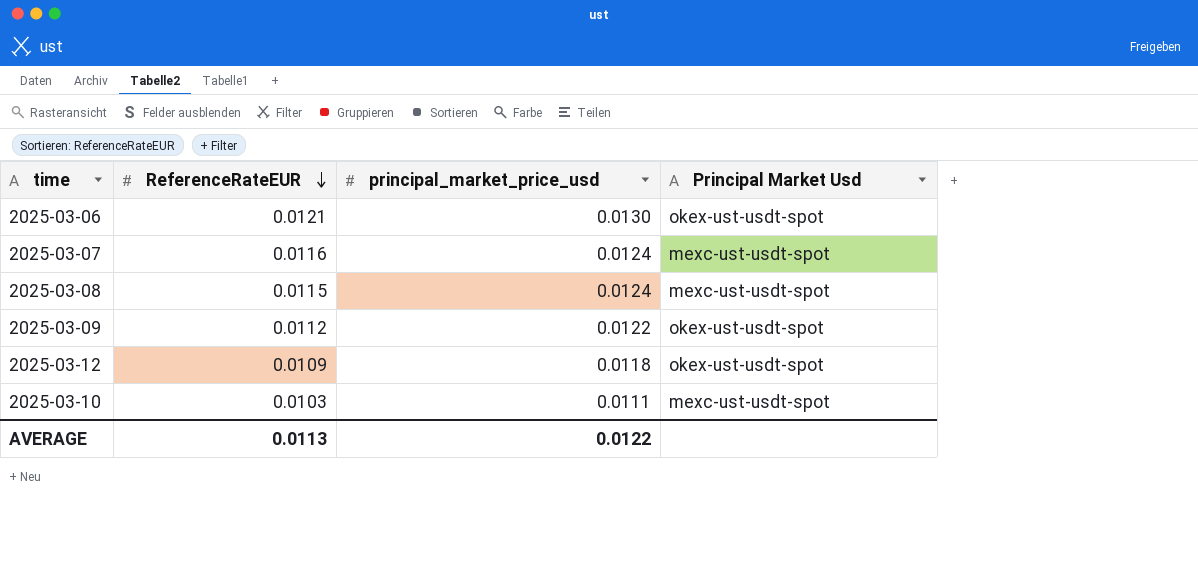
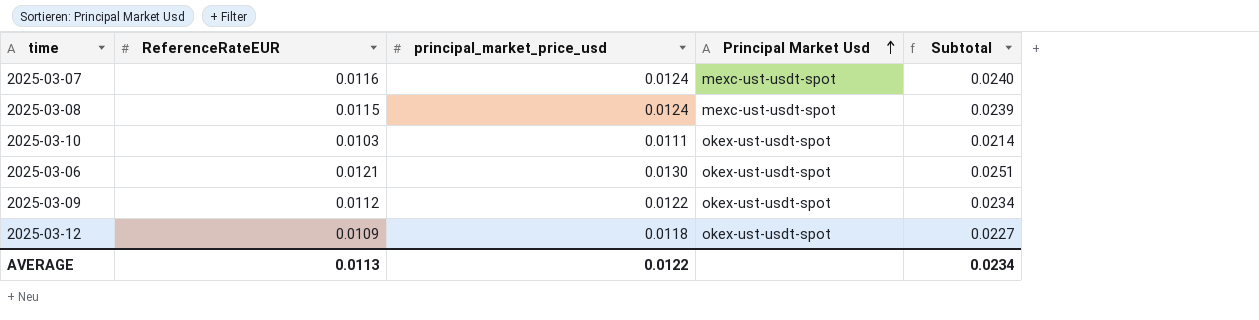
row order: ReferenceRateEUR descending -> Principal Market Usd ascending
column Subtotal | formula: none -> [ReferenceRateEUR] + [principal_market_price_usd]
2025-03-10 | Principal Market Usd: mexc-ust-usdt-spot -> okex-ust-usdt-spot

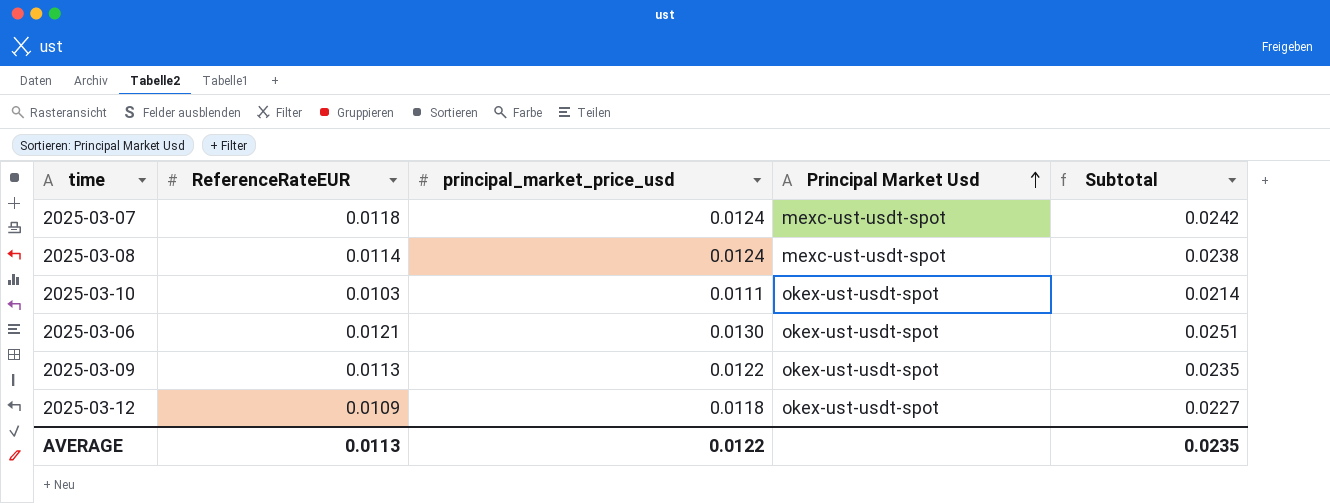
2025-03-07 | ReferenceRateEUR: 0.0116 -> 0.0118
2025-03-07 | Subtotal: 0.0240 -> 0.0242
2025-03-08 | ReferenceRateEUR: 0.0115 -> 0.0114
2025-03-08 | Subtotal: 0.0239 -> 0.0238
2025-03-09 | ReferenceRateEUR: 0.0112 -> 0.0113
2025-03-09 | Subtotal: 0.0234 -> 0.0235
AVERAGE | Subtotal: 0.0234 -> 0.0235

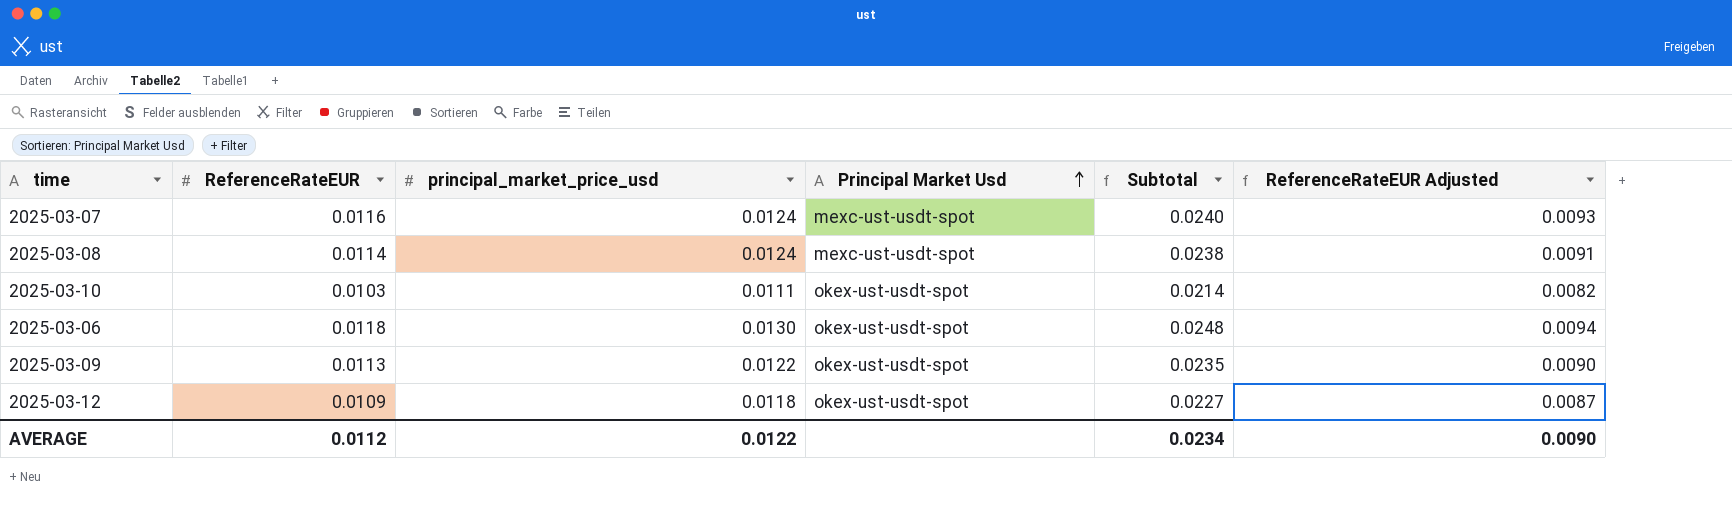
column ReferenceRateEUR Adjusted | formula: none -> [ReferenceRateEUR] * 0.8
2025-03-07 | ReferenceRateEUR: 0.0118 -> 0.0116
2025-03-07 | Subtotal: 0.0242 -> 0.0240
2025-03-06 | ReferenceRateEUR: 0.0121 -> 0.0118
2025-03-06 | Subtotal: 0.0251 -> 0.0248
AVERAGE | ReferenceRateEUR: 0.0113 -> 0.0112
AVERAGE | Subtotal: 0.0235 -> 0.0234

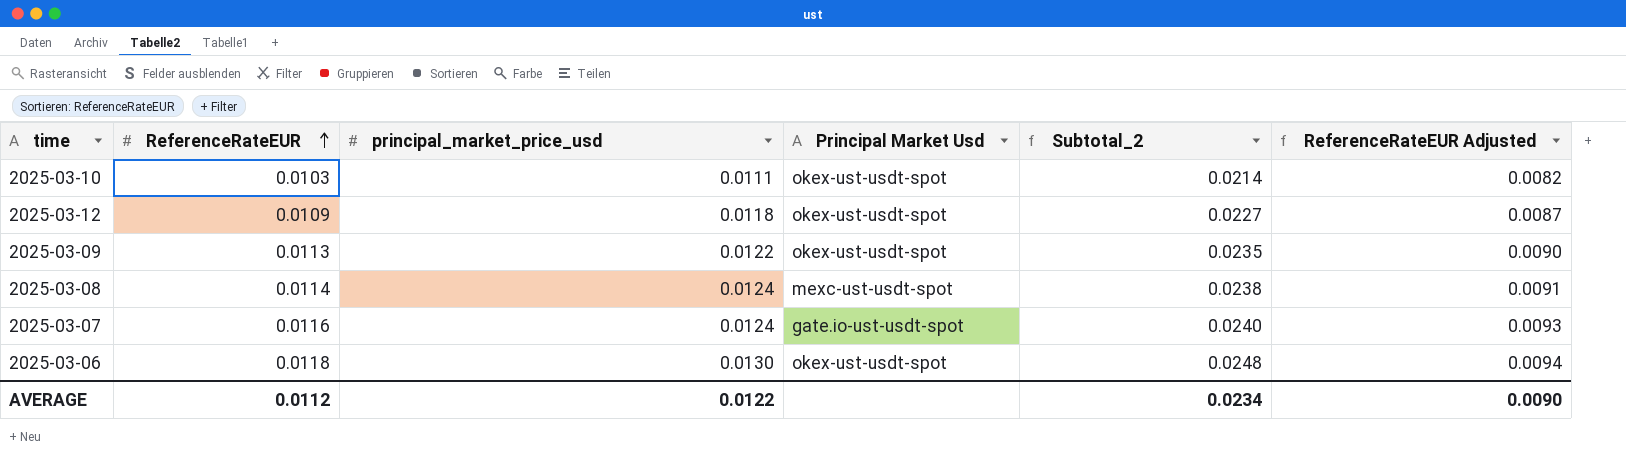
row order: Principal Market Usd ascending -> ReferenceRateEUR ascending
column name: Subtotal -> Subtotal_2
2025-03-07 | Principal Market Usd: mexc-ust-usdt-spot -> gate.io-ust-usdt-spot

